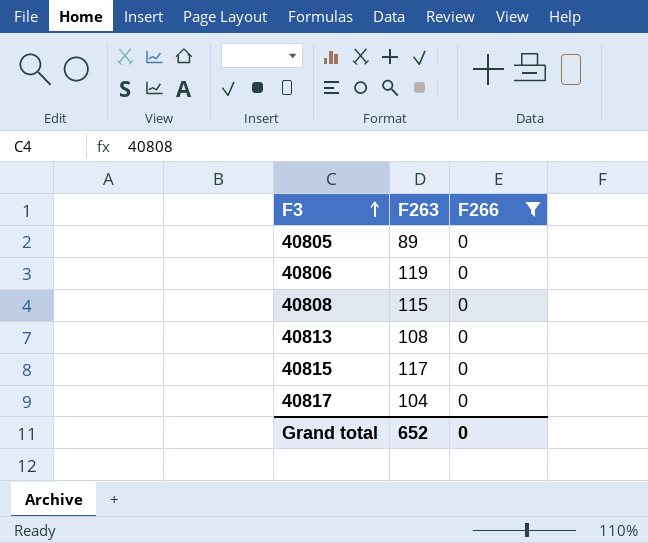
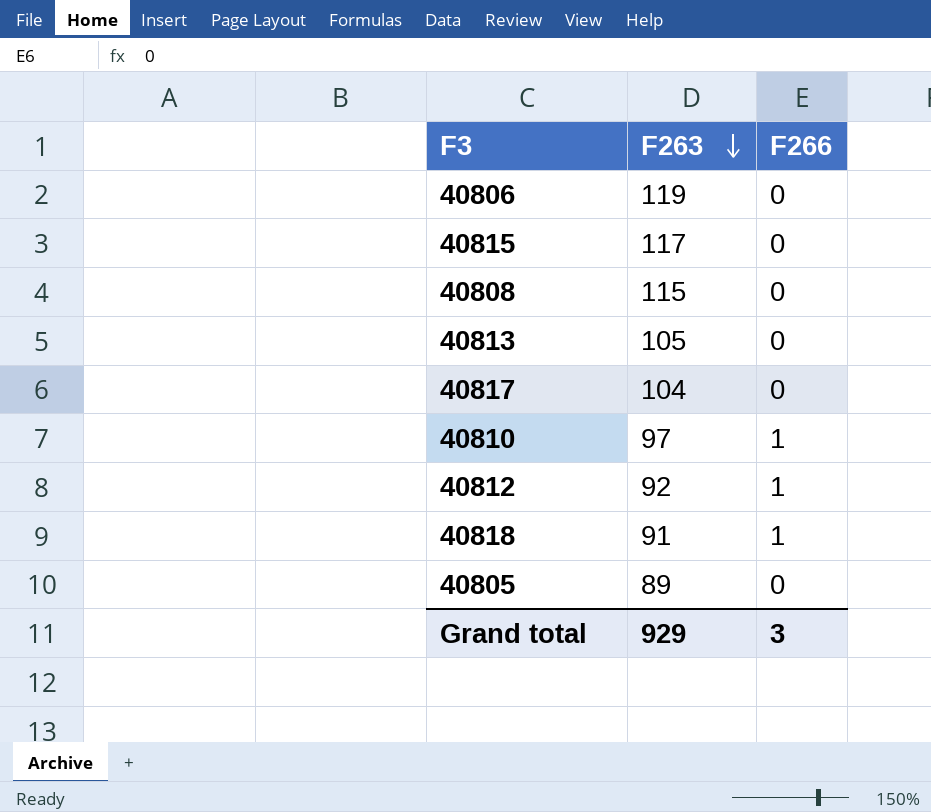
filter: F266 = 0 -> none
row order: F3 ascending -> F263 descending
40813 | F263: 108 -> 105
Grand total | F263: 652 -> 929
Grand total | F266: 0 -> 3

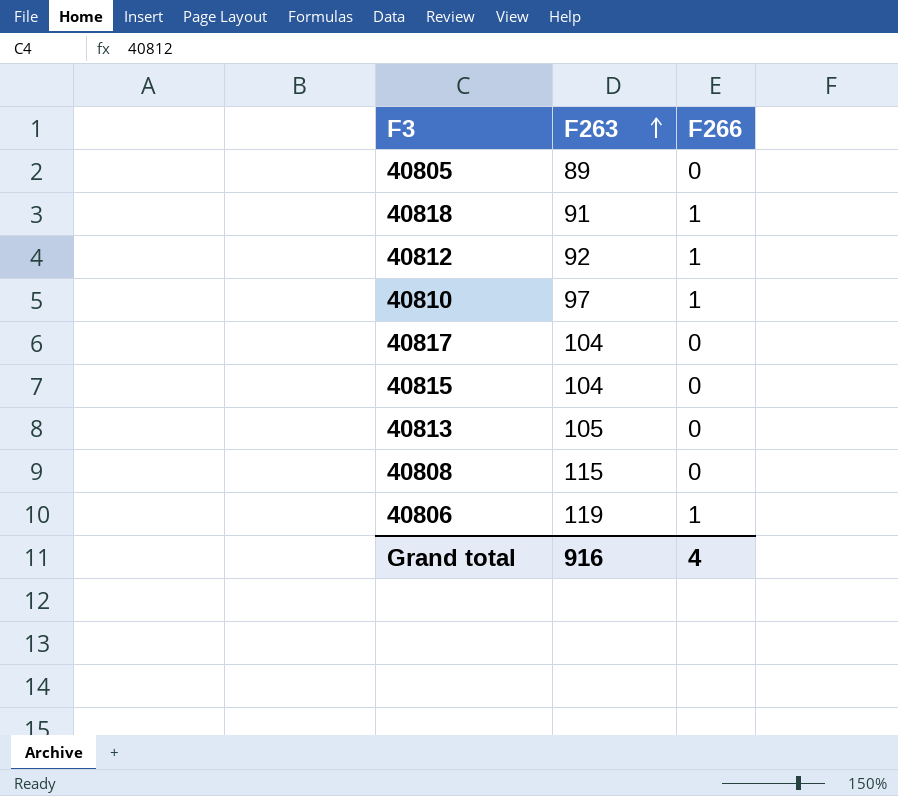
row order: F263 descending -> F263 ascending
40815 | F263: 117 -> 104
40806 | F266: 0 -> 1
Grand total | F263: 929 -> 916
Grand total | F266: 3 -> 4

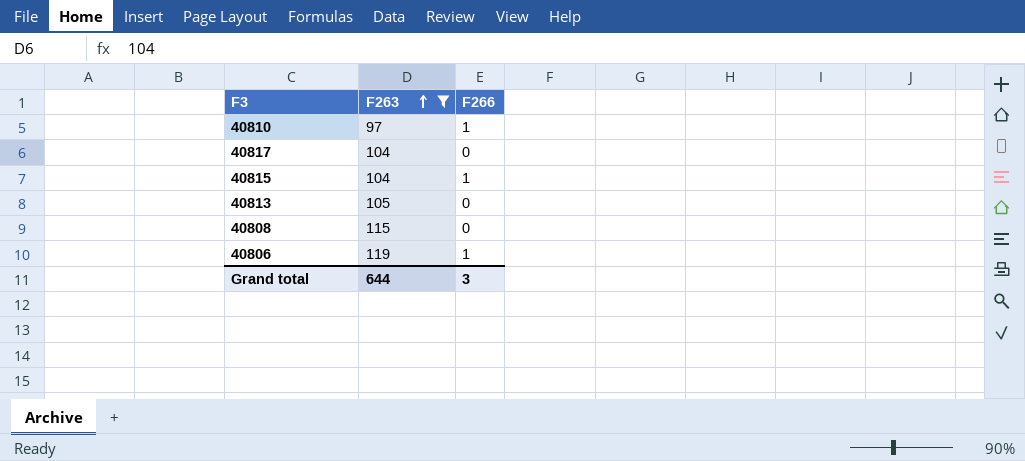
filter: none -> F263 >= 97
40815 | F266: 0 -> 1
Grand total | F263: 916 -> 644
Grand total | F266: 4 -> 3

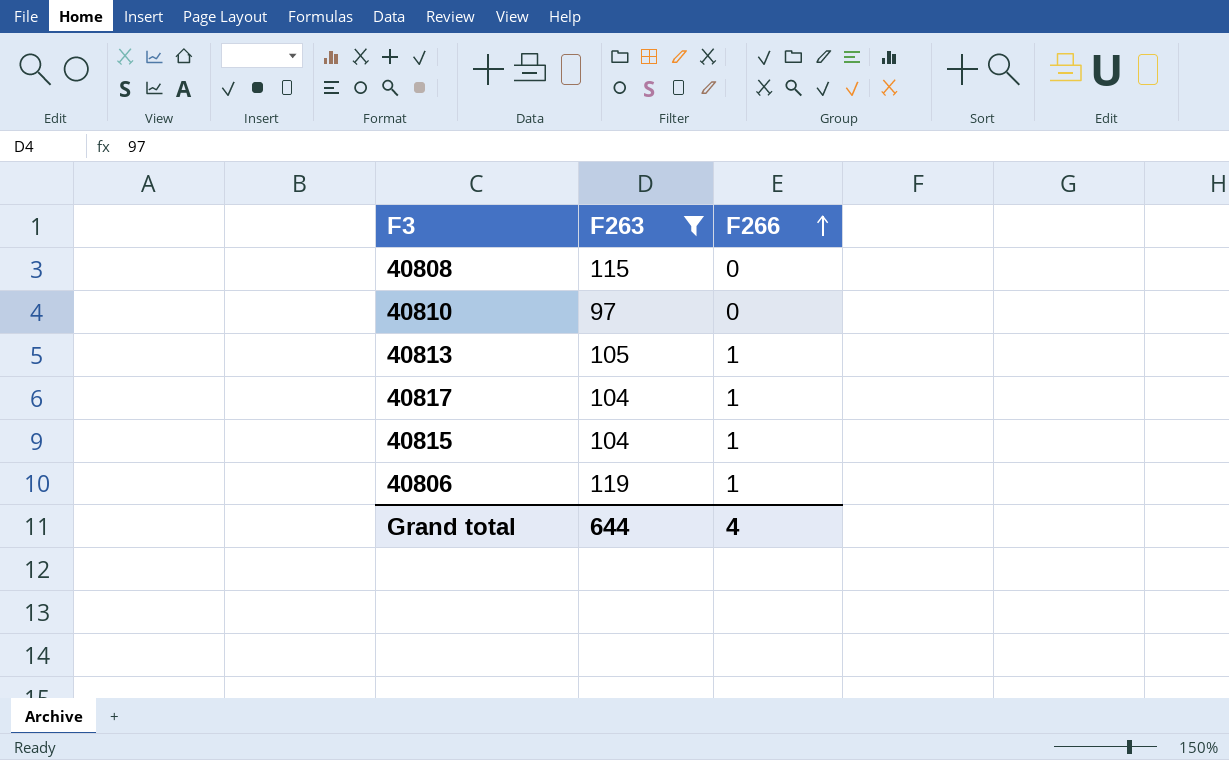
row order: F263 ascending -> F266 ascending
40810 | F266: 1 -> 0
40813 | F266: 0 -> 1
40817 | F266: 0 -> 1
Grand total | F266: 3 -> 4

